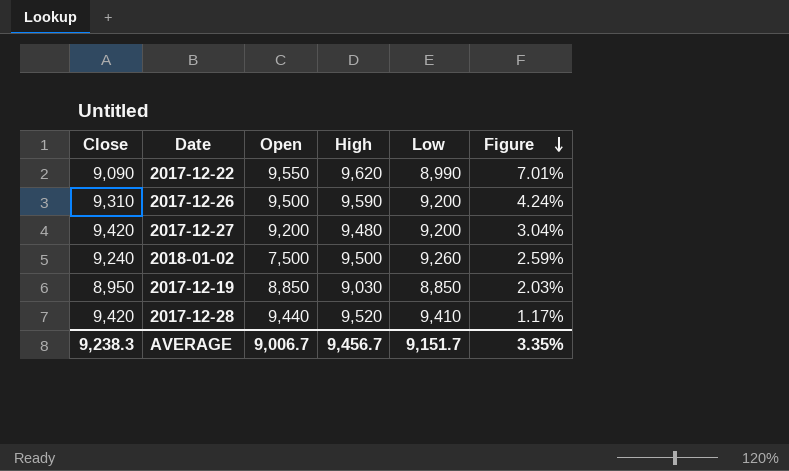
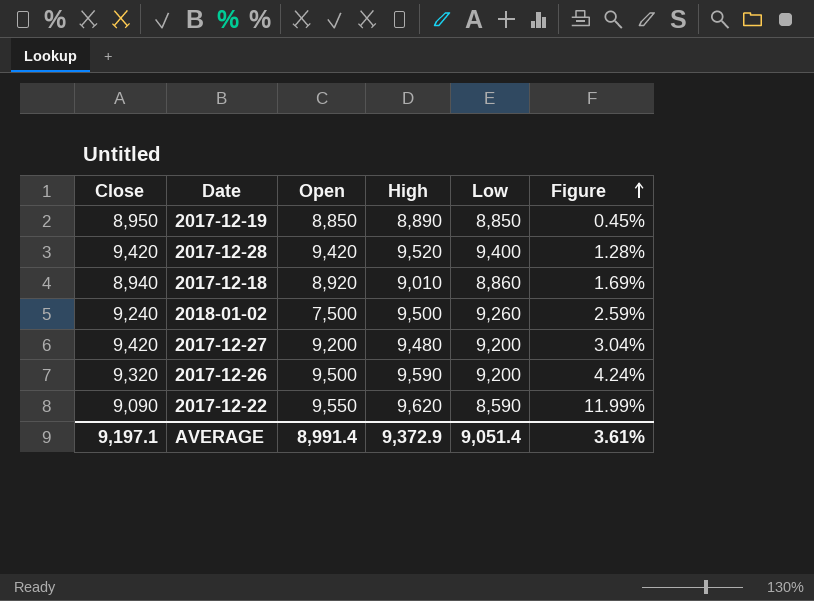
row order: Figure descending -> Figure ascending
2017-12-19 | High: 9,030 -> 8,890
2017-12-19 | Figure: 2.03% -> 0.45%
2017-12-28 | Open: 9,440 -> 9,420
2017-12-28 | Low: 9,410 -> 9,400
2017-12-28 | Figure: 1.17% -> 1.28%
row 2017-12-18: none -> 8,940 | 8,920 | 9,010 | 8,860 | 1.69%
2017-12-26 | Close: 9,310 -> 9,320
2017-12-22 | Low: 8,990 -> 8,590
2017-12-22 | Figure: 7.01% -> 11.99%
AVERAGE | Close: 9,238.3 -> 9,197.1
AVERAGE | Open: 9,006.7 -> 8,991.4
AVERAGE | High: 9,456.7 -> 9,372.9
AVERAGE | Low: 9,151.7 -> 9,051.4
AVERAGE | Figure: 3.35% -> 3.61%

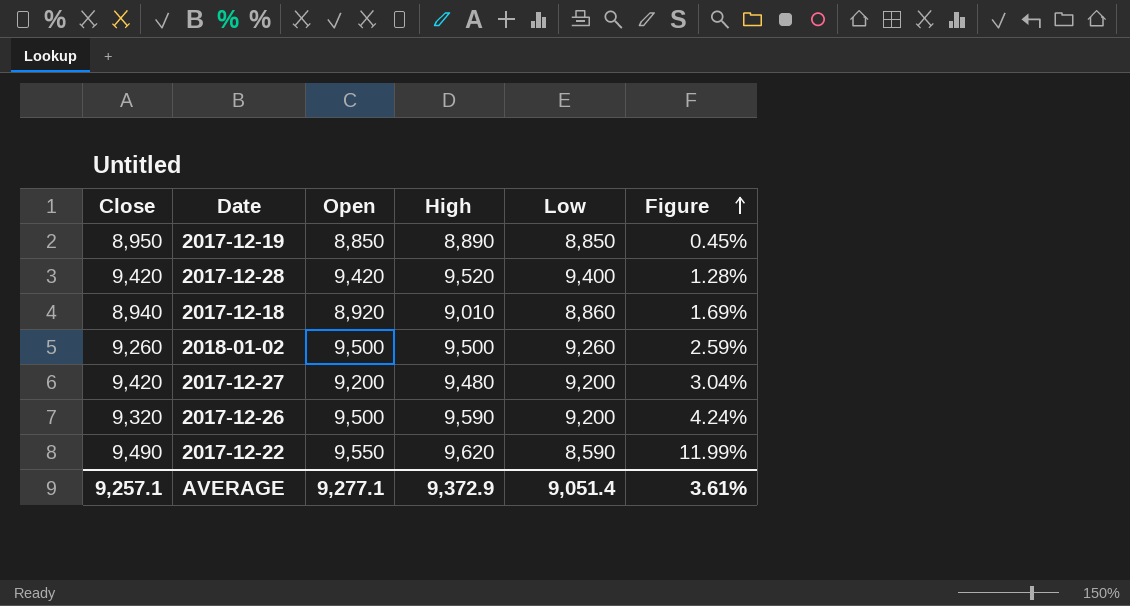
2018-01-02 | Close: 9,240 -> 9,260
2018-01-02 | Open: 7,500 -> 9,500
2017-12-22 | Close: 9,090 -> 9,490
AVERAGE | Close: 9,197.1 -> 9,257.1
AVERAGE | Open: 8,991.4 -> 9,277.1

